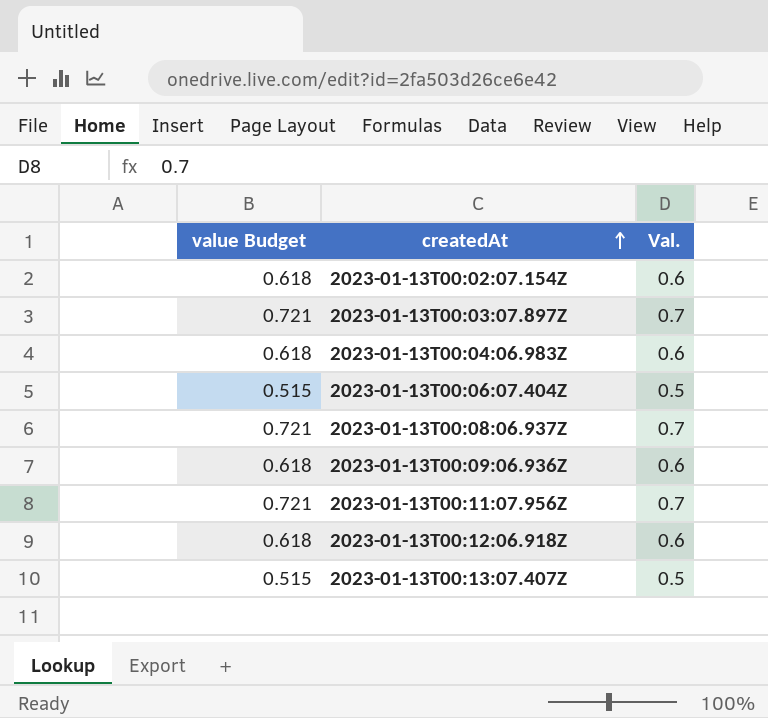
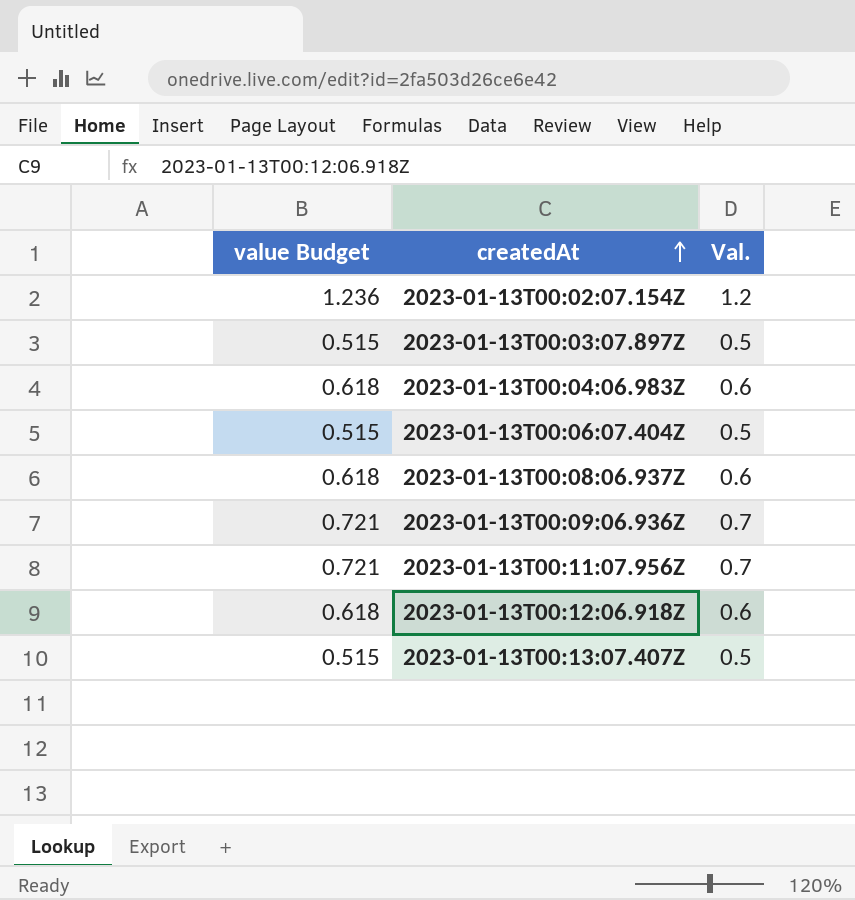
2023-01-13T00:02:07.154Z | value Budget: 0.618 -> 1.236
2023-01-13T00:02:07.154Z | Val.: 0.6 -> 1.2
2023-01-13T00:03:07.897Z | value Budget: 0.721 -> 0.515
2023-01-13T00:03:07.897Z | Val.: 0.7 -> 0.5
2023-01-13T00:08:06.937Z | value Budget: 0.721 -> 0.618
2023-01-13T00:08:06.937Z | Val.: 0.7 -> 0.6
2023-01-13T00:09:06.936Z | value Budget: 0.618 -> 0.721
2023-01-13T00:09:06.936Z | Val.: 0.6 -> 0.7

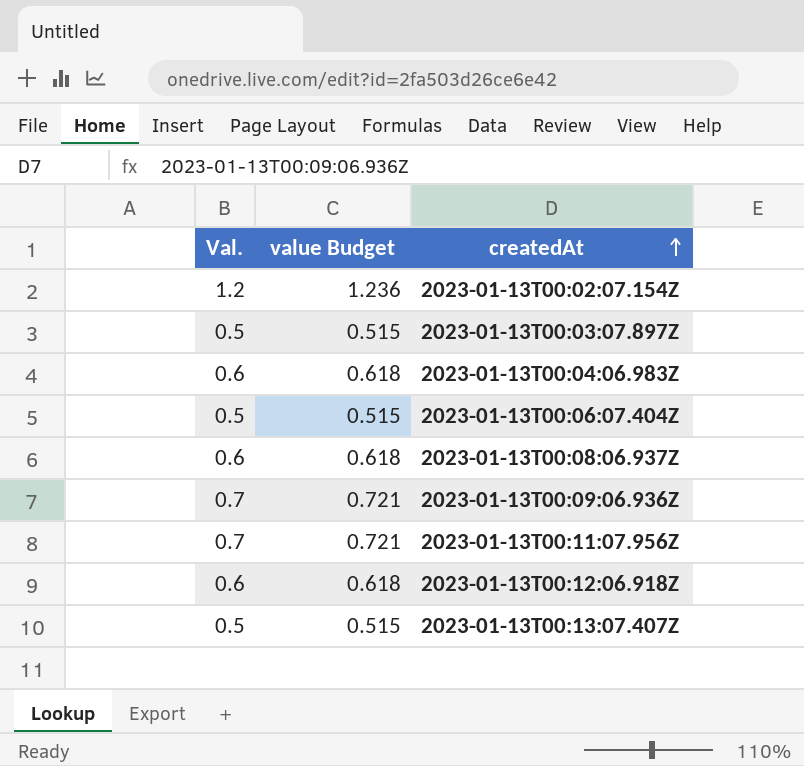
column Val. | position: 3 -> 1

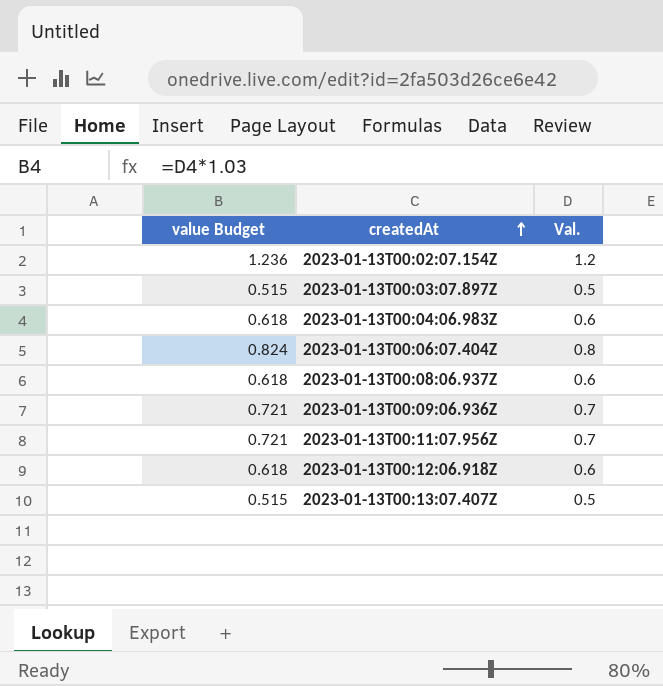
column Val. | position: 1 -> 3
2023-01-13T00:06:07.404Z | value Budget: 0.515 -> 0.824
2023-01-13T00:06:07.404Z | Val.: 0.5 -> 0.8

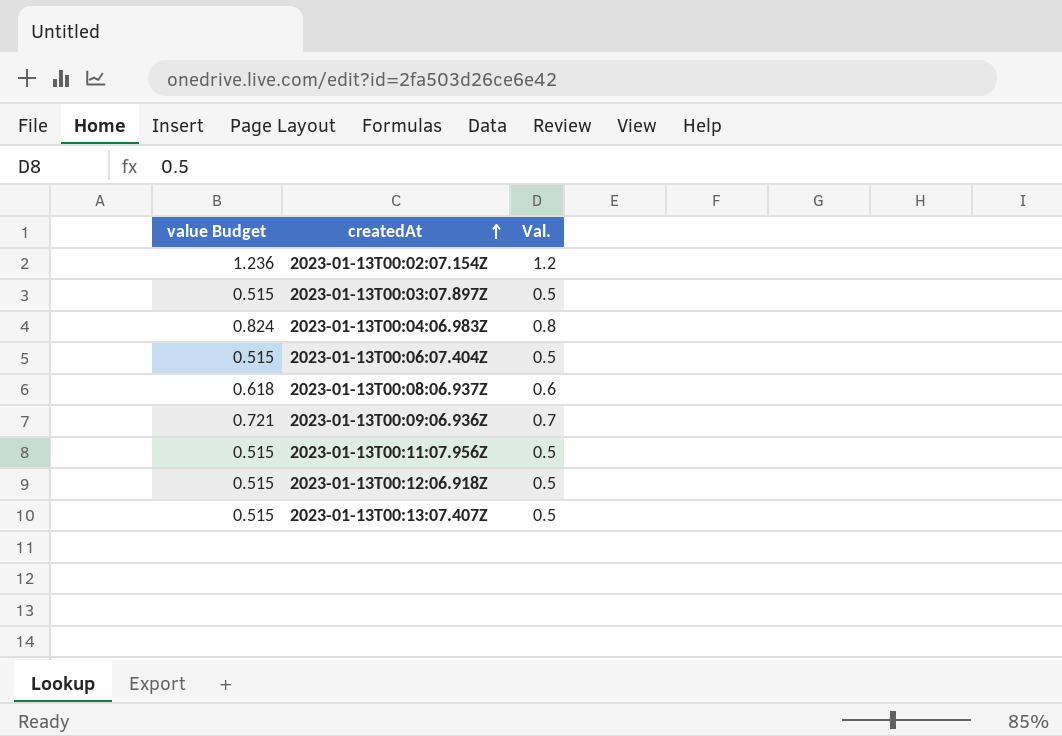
2023-01-13T00:04:06.983Z | value Budget: 0.618 -> 0.824
2023-01-13T00:04:06.983Z | Val.: 0.6 -> 0.8
2023-01-13T00:06:07.404Z | value Budget: 0.824 -> 0.515
2023-01-13T00:06:07.404Z | Val.: 0.8 -> 0.5
2023-01-13T00:11:07.956Z | value Budget: 0.721 -> 0.515
2023-01-13T00:11:07.956Z | Val.: 0.7 -> 0.5
2023-01-13T00:12:06.918Z | value Budget: 0.618 -> 0.515
2023-01-13T00:12:06.918Z | Val.: 0.6 -> 0.5

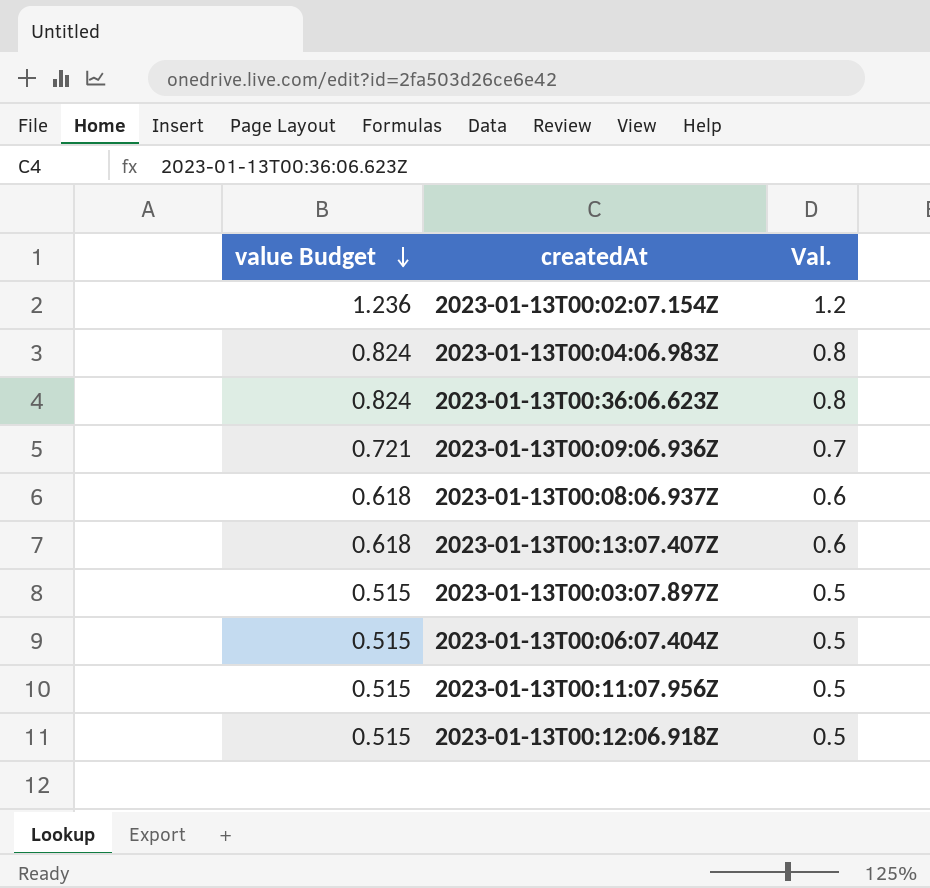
row order: createdAt ascending -> value Budget descending
row 2023-01-13T00:36:06.623Z: none -> 0.824 | 0.8
2023-01-13T00:13:07.407Z | value Budget: 0.515 -> 0.618
2023-01-13T00:13:07.407Z | Val.: 0.5 -> 0.6

